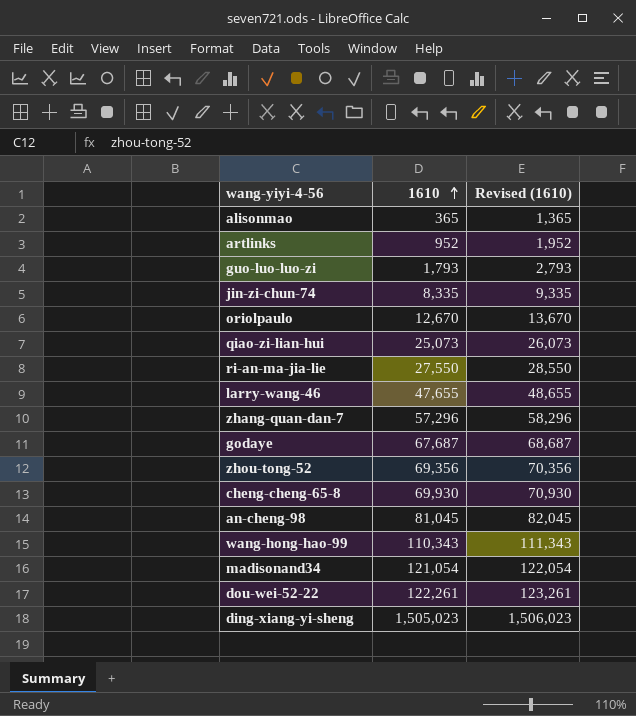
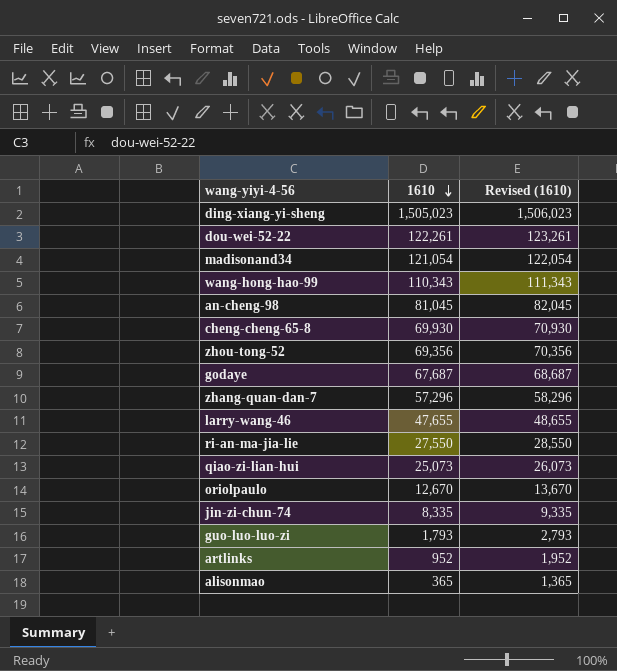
row order: 1610 ascending -> 1610 descending

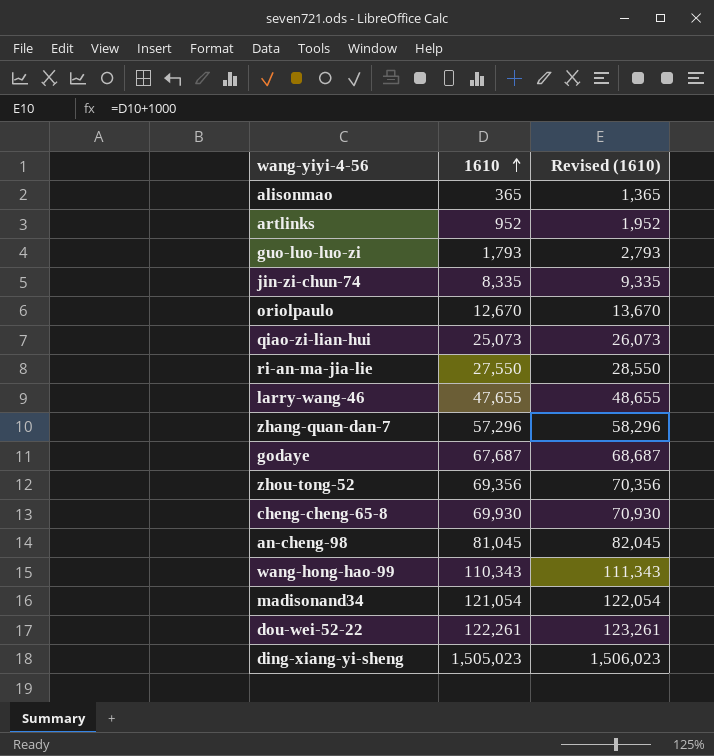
row order: 1610 descending -> 1610 ascending

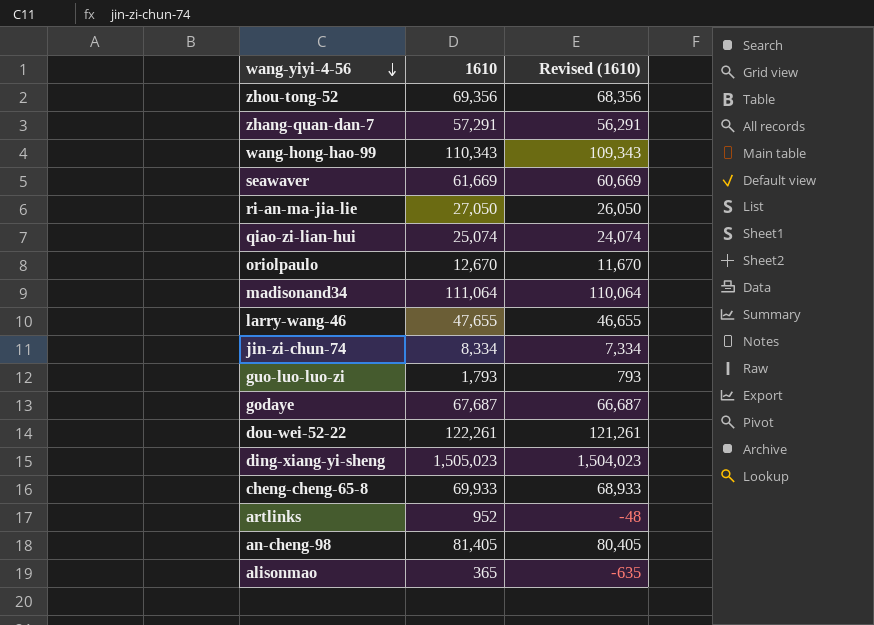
row order: 1610 ascending -> wang-yiyi-4-56 descending
column Revised (1610) | formula: [1610] + 1000 -> [1610] - 1000
zhang-quan-dan-7 | 1610: 57,296 -> 57,291
row seawaver: none -> 61,669 | 60,669
ri-an-ma-jia-lie | 1610: 27,550 -> 27,050
qiao-zi-lian-hui | 1610: 25,073 -> 25,074
madisonand34 | 1610: 121,054 -> 111,064
jin-zi-chun-74 | 1610: 8,335 -> 8,334
cheng-cheng-65-8 | 1610: 69,930 -> 69,933
an-cheng-98 | 1610: 81,045 -> 81,405

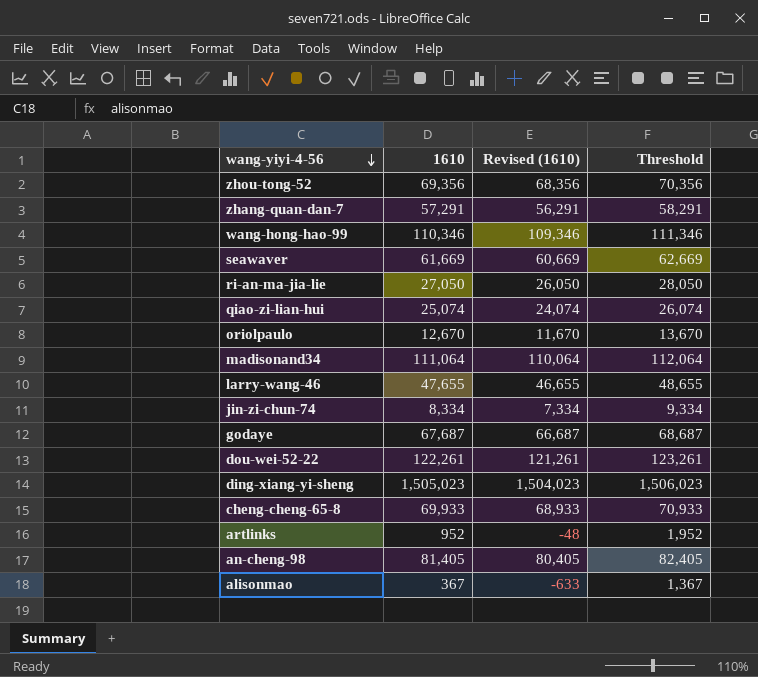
column Threshold | formula: none -> [1610] + 1000
row guo-luo-luo-zi: 1,793 | 793 -> none
wang-hong-hao-99 | 1610: 110,343 -> 110,346
wang-hong-hao-99 | Revised (1610): 109,343 -> 109,346
alisonmao | 1610: 365 -> 367
alisonmao | Revised (1610): -635 -> -633

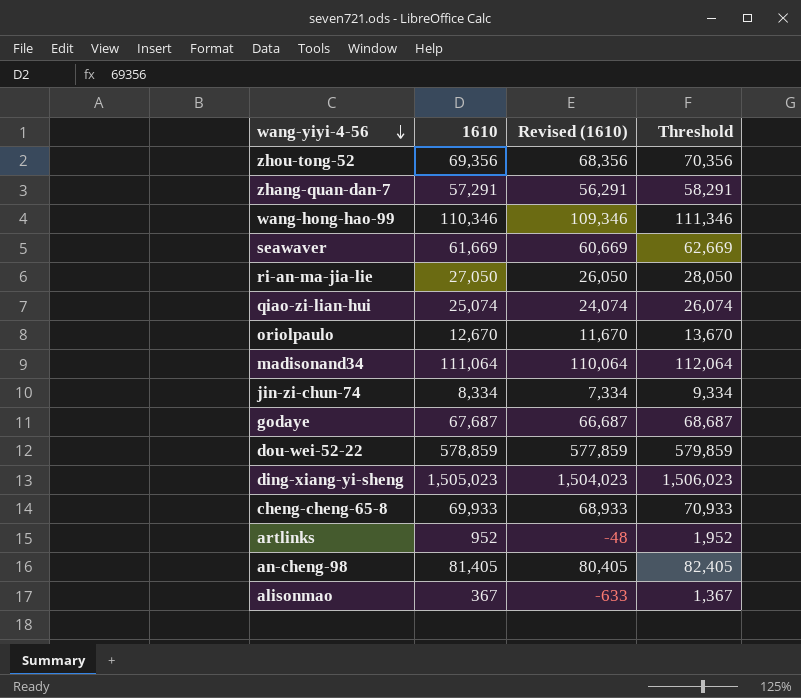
row larry-wang-46: 47,655 | 46,655 | 48,655 -> none
dou-wei-52-22 | 1610: 122,261 -> 578,859
dou-wei-52-22 | Revised (1610): 121,261 -> 577,859
dou-wei-52-22 | Threshold: 123,261 -> 579,859

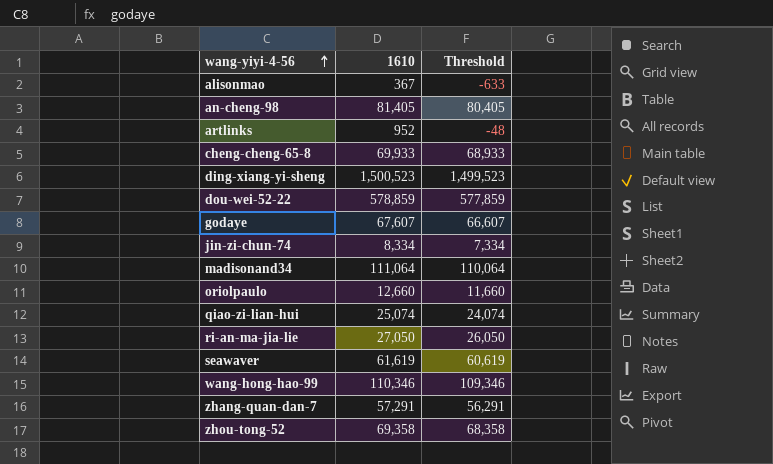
row order: wang-yiyi-4-56 descending -> wang-yiyi-4-56 ascending
column Revised (1610) | formula: [1610] - 1000 -> none
column Threshold | formula: [1610] + 1000 -> [1610] - 1000
ding-xiang-yi-sheng | 1610: 1,505,023 -> 1,500,523
godaye | 1610: 67,687 -> 67,607
oriolpaulo | 1610: 12,670 -> 12,660
seawaver | 1610: 61,669 -> 61,619
zhou-tong-52 | 1610: 69,356 -> 69,358

